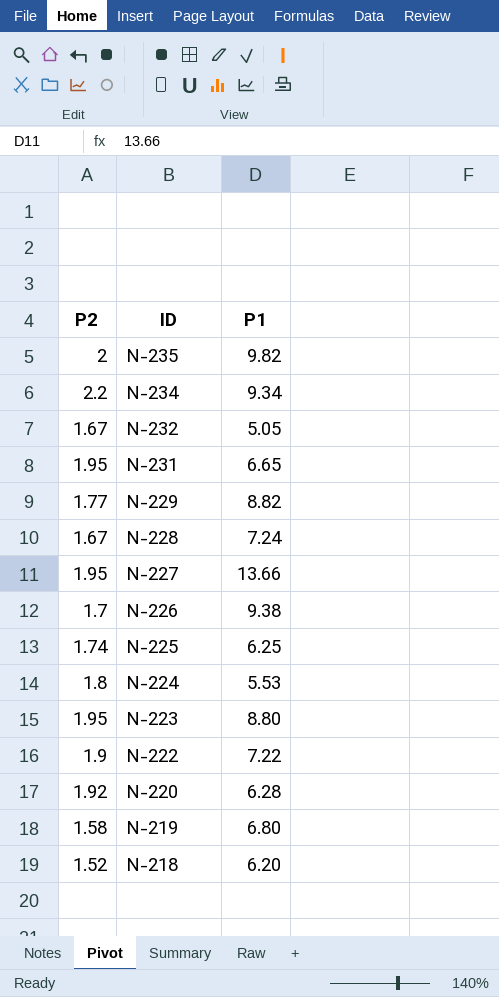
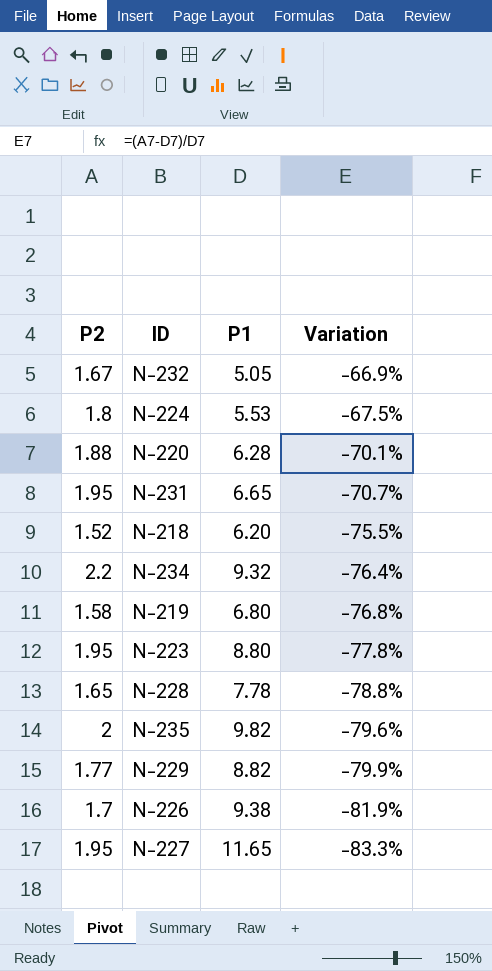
row order: ID descending -> Variation descending
column Variation | formula: none -> ([P2] - [P1]) / [P1]
row N-225: 1.74 | 6.25 -> none
row N-222: 1.9 | 7.22 -> none
N-220 | P2: 1.92 -> 1.88
N-234 | P1: 9.34 -> 9.32
N-228 | P2: 1.67 -> 1.65
N-228 | P1: 7.24 -> 7.78
N-227 | P1: 13.66 -> 11.65

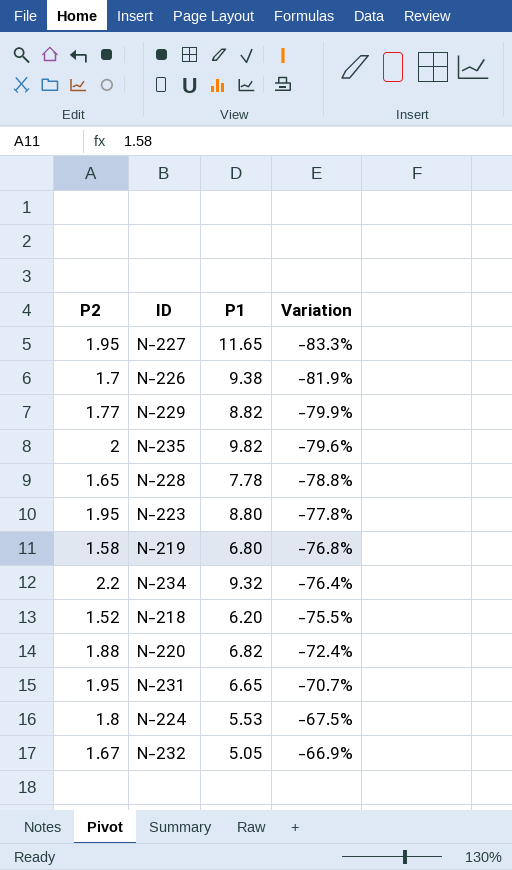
row order: Variation descending -> Variation ascending
N-220 | P1: 6.28 -> 6.82
N-220 | Variation: -70.1% -> -72.4%

